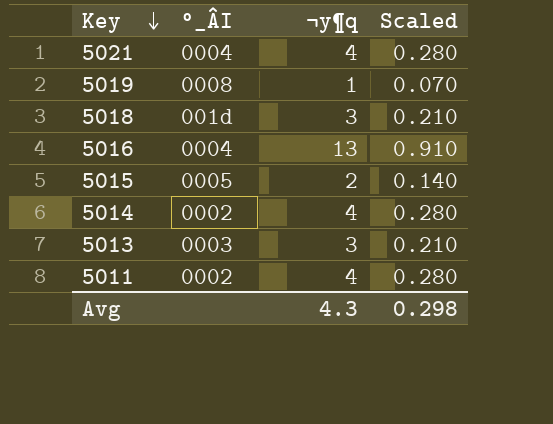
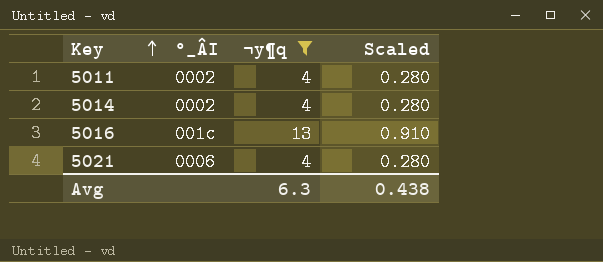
filter: none -> ¬y¶q >= 4
row order: Key descending -> Key ascending
5016 | °_ÂI: 0004 -> 001c
5021 | °_ÂI: 0004 -> 0006
Avg | ¬y¶q: 4.3 -> 6.3
Avg | Scaled: 0.298 -> 0.438

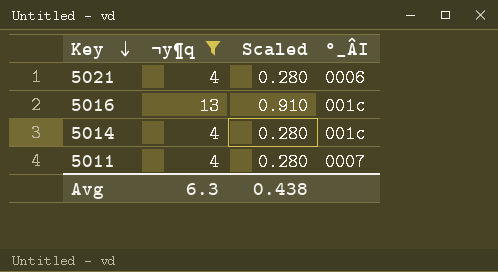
row order: Key ascending -> Key descending
column °_ÂI | position: 2 -> 4
5014 | °_ÂI: 0002 -> 001c
5011 | °_ÂI: 0002 -> 0007

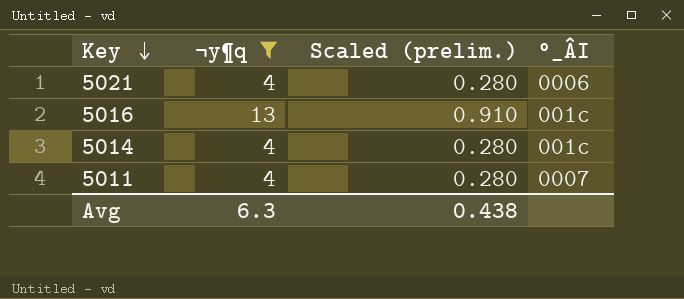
column name: Scaled -> Scaled (prelim.)

